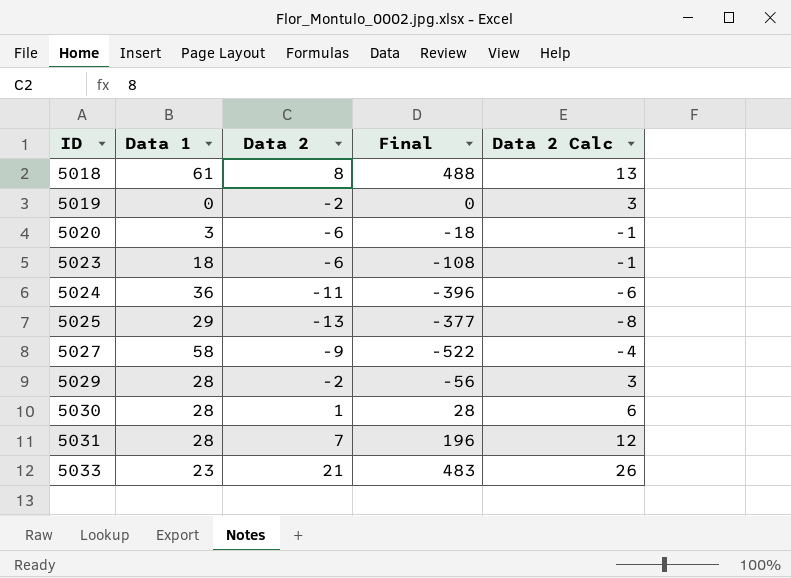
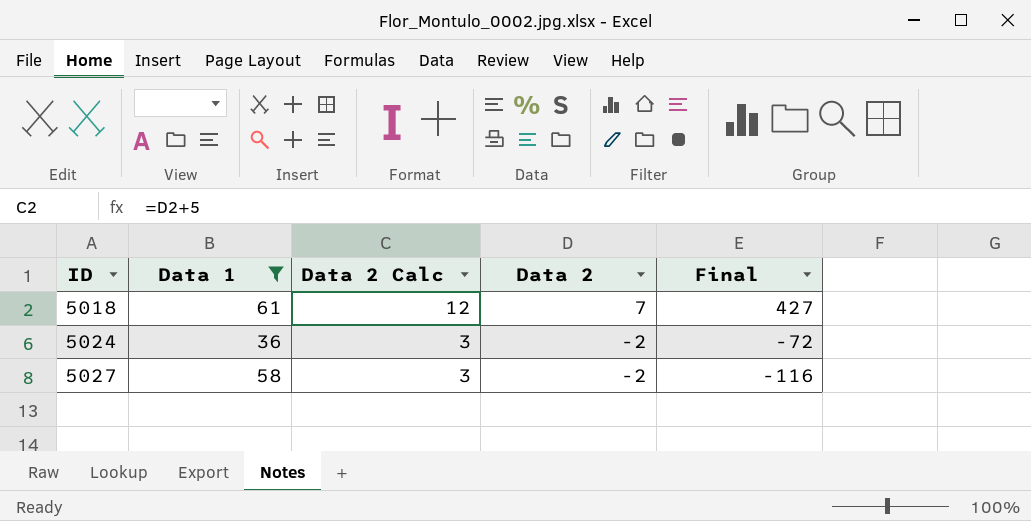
filter: none -> Data 1 >= 36
column Data 2 Calc | position: 5 -> 3
5018 | Data 2 Calc: 13 -> 12
5018 | Data 2: 8 -> 7
5018 | Final: 488 -> 427
5024 | Data 2 Calc: -6 -> 3
5024 | Data 2: -11 -> -2
5024 | Final: -396 -> -72
5027 | Data 2 Calc: -4 -> 3
5027 | Data 2: -9 -> -2
5027 | Final: -522 -> -116

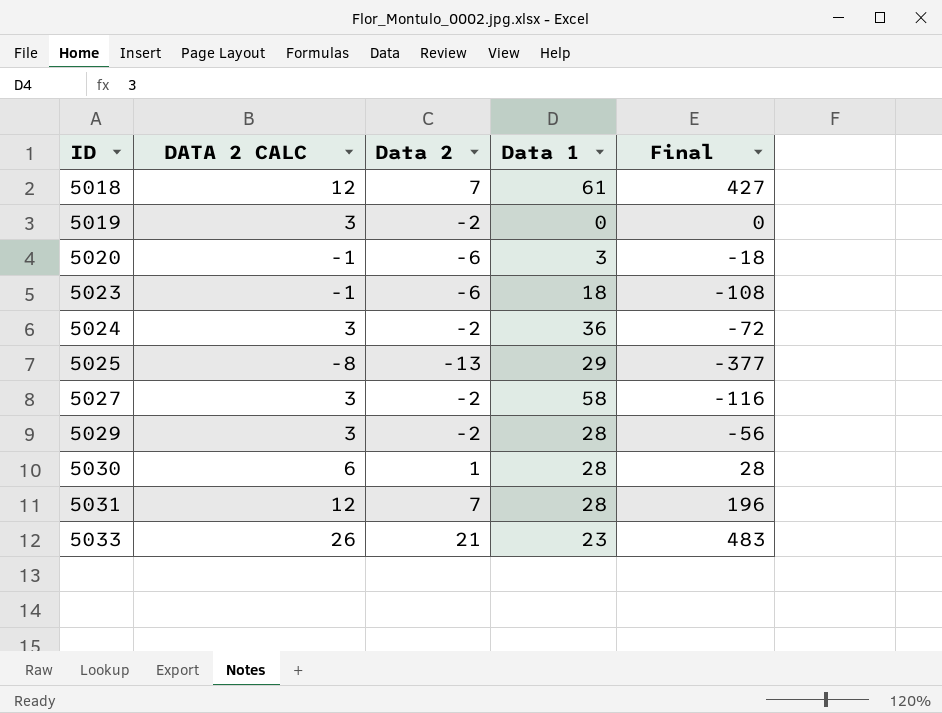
filter: Data 1 >= 36 -> none
column name: Data 2 Calc -> DATA 2 CALC
column Data 1 | position: 2 -> 4

